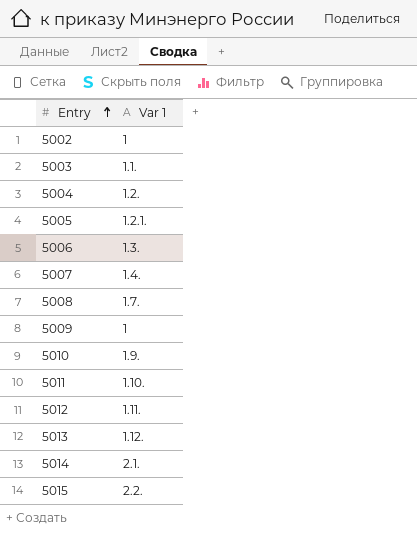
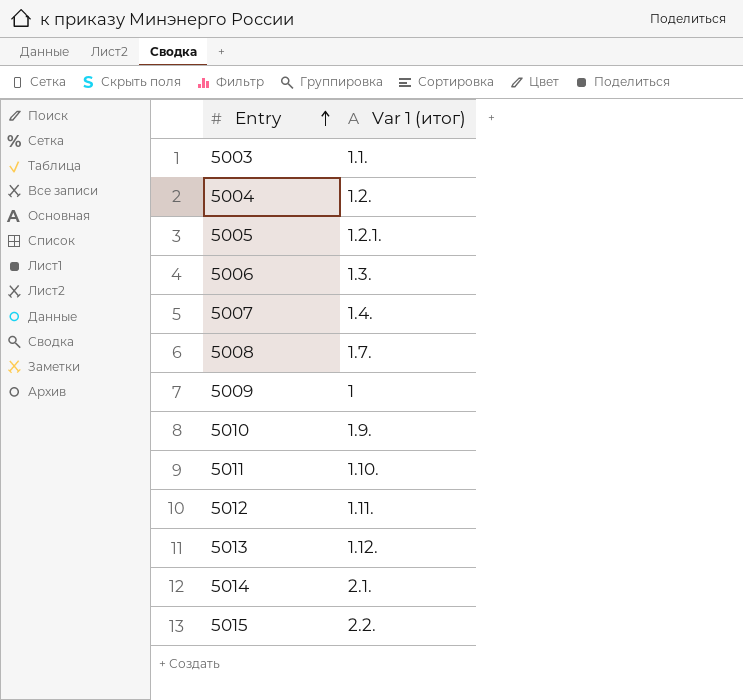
column name: Var 1 -> Var 1 (итог)
row 5002: 1 -> none

